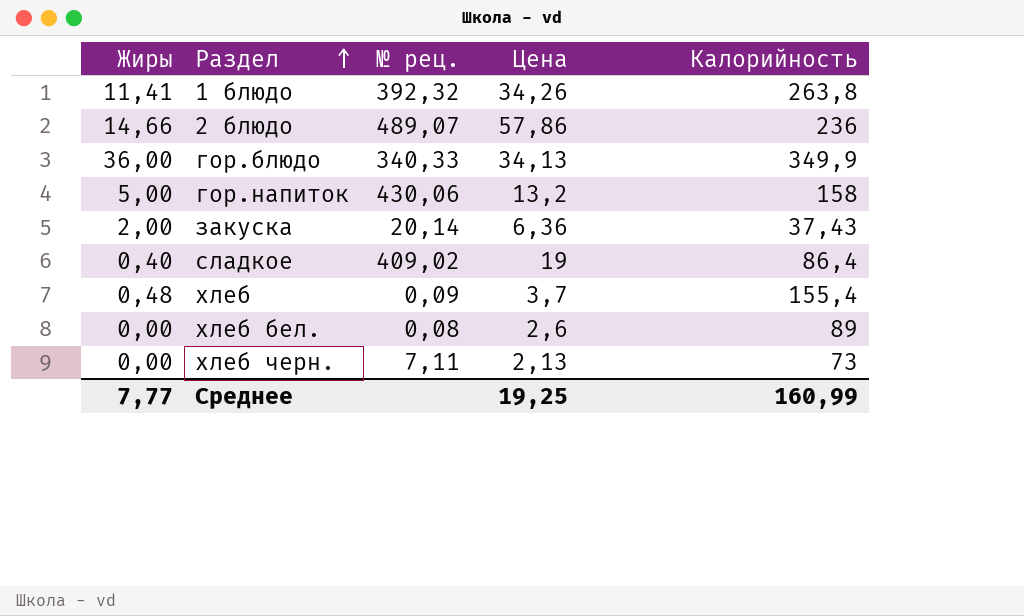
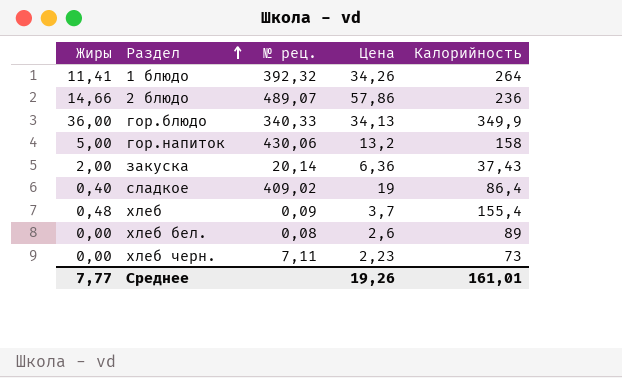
1 блюдо | Калорийность: 263,8 -> 264
хлеб черн. | Цена: 2,13 -> 2,23
Среднее | Цена: 19,25 -> 19,26
Среднее | Калорийность: 160,99 -> 161,01

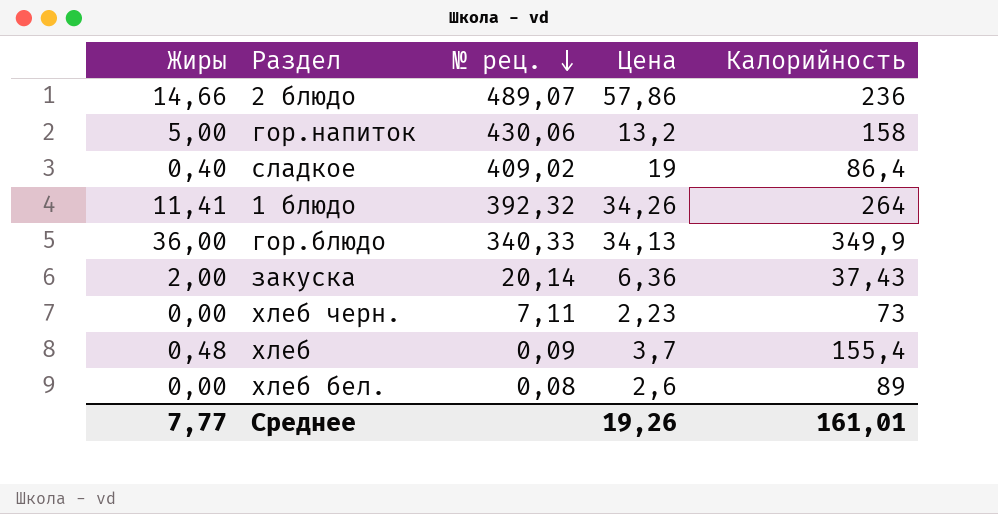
row order: Раздел ascending -> № рец. descending

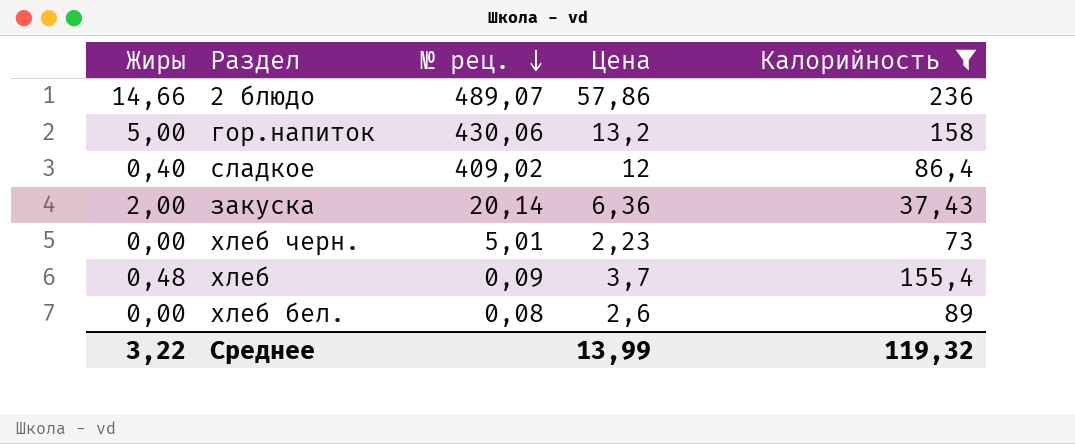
filter: none -> Калорийность <= 236
сладкое | Цена: 19 -> 12
хлеб черн. | № рец.: 7,11 -> 5,01
Среднее | Жиры: 7,77 -> 3,22
Среднее | Цена: 19,26 -> 13,99
Среднее | Калорийность: 161,01 -> 119,32

